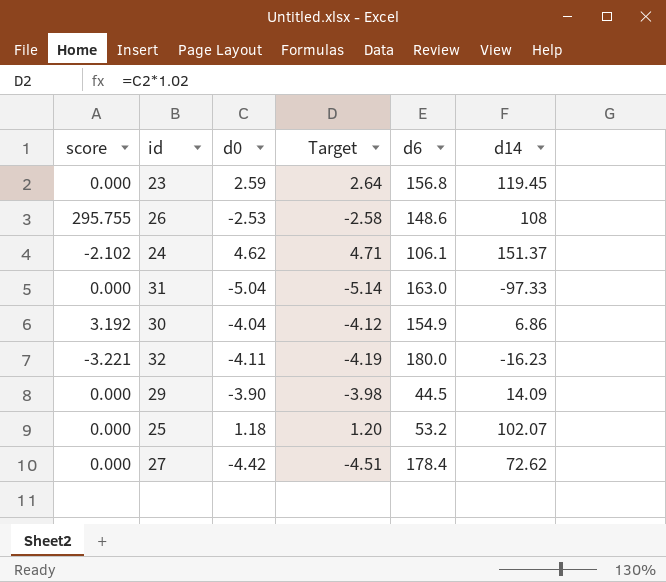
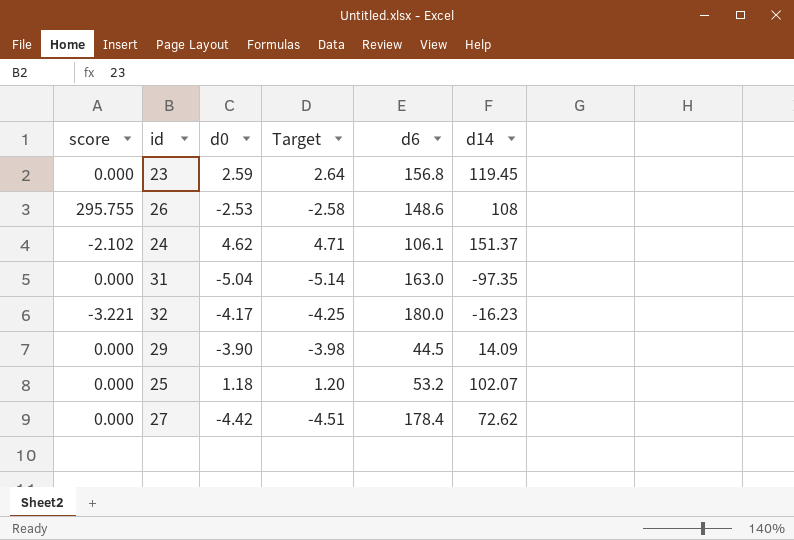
row 30: 3.192 | -4.04 | -4.12 | 154.9 | 6.86 -> none
31 | d14: -97.33 -> -97.35
32 | d0: -4.11 -> -4.17
32 | Target: -4.19 -> -4.25

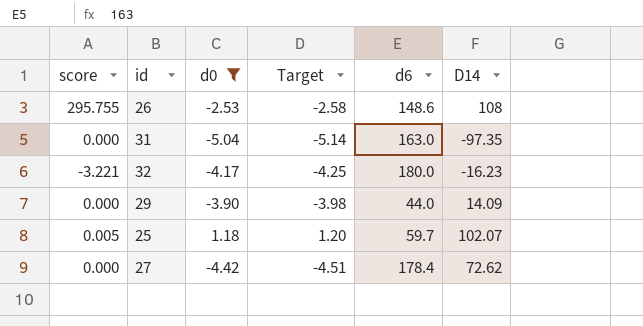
filter: none -> d0 <= 1.18
column name: d14 -> D14
29 | d6: 44.5 -> 44.0
25 | score: 0.000 -> 0.005
25 | d6: 53.2 -> 59.7

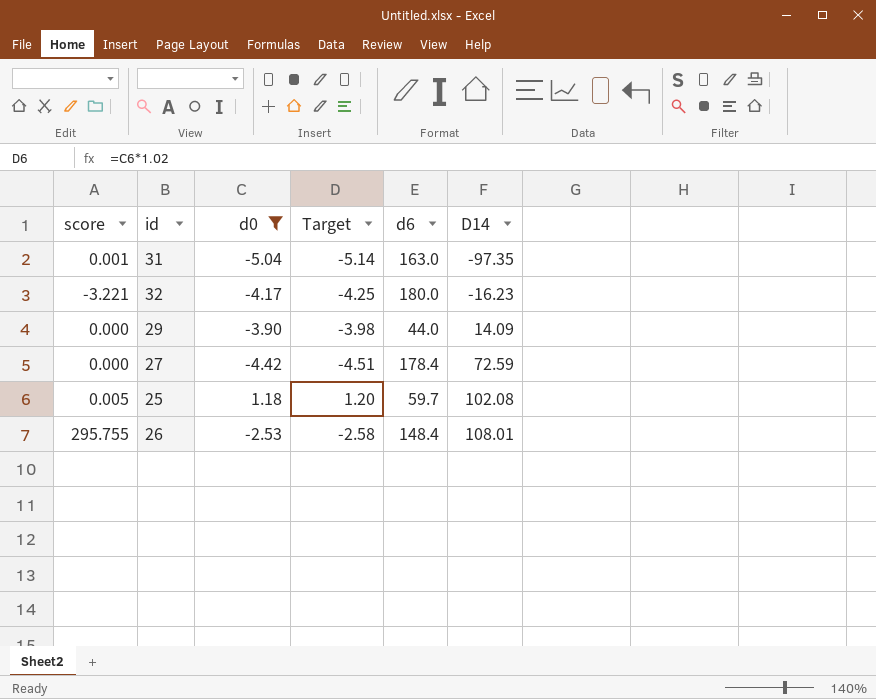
row order: none -> D14 ascending
31 | score: 0.000 -> 0.001
27 | D14: 72.62 -> 72.59
25 | D14: 102.07 -> 102.08
26 | d6: 148.6 -> 148.4
26 | D14: 108 -> 108.01

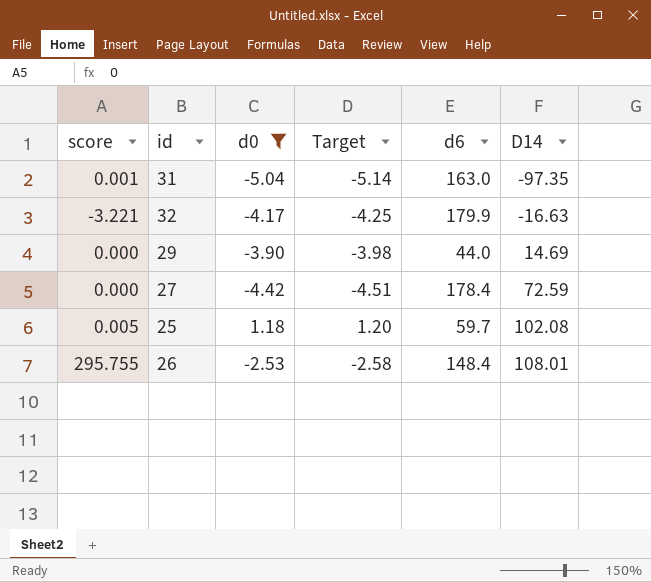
32 | d6: 180.0 -> 179.9
32 | D14: -16.23 -> -16.63
29 | D14: 14.09 -> 14.69

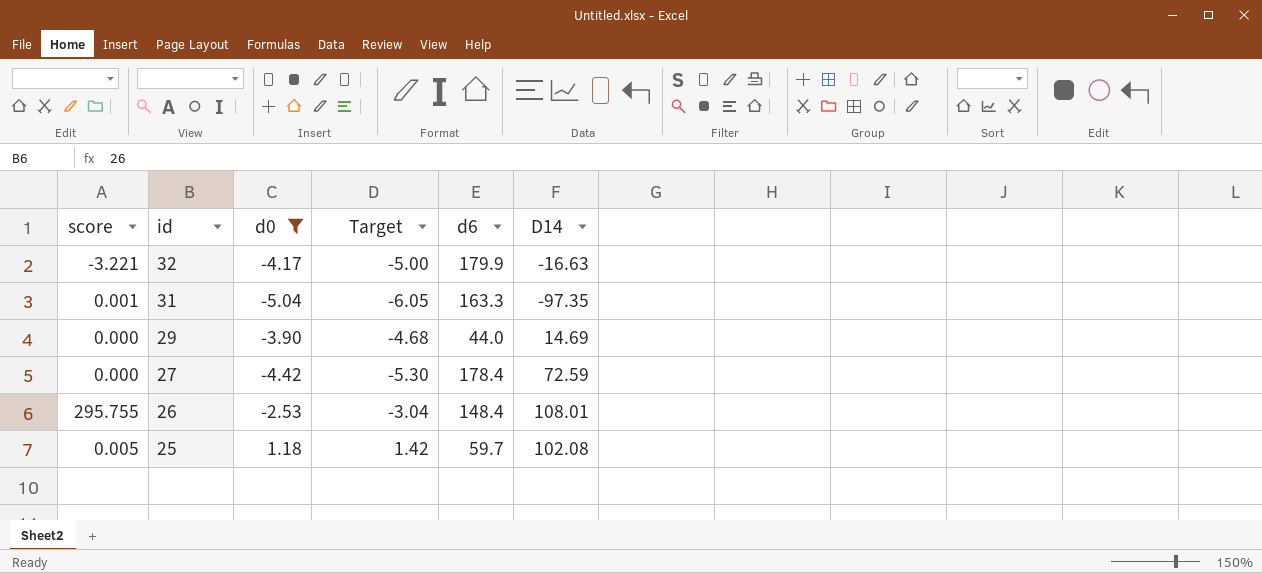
row order: D14 ascending -> id descending
column Target | formula: [d0] * 1.02 -> [d0] * 1.2
31 | d6: 163.0 -> 163.3

